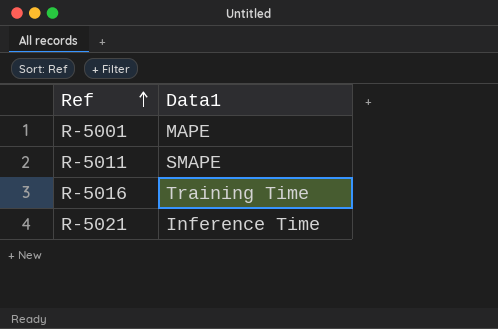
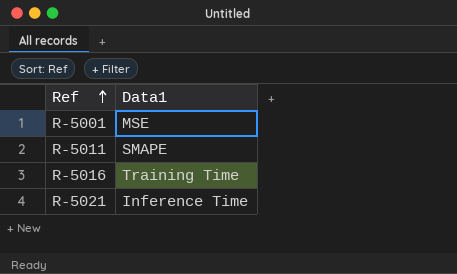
R-5001 | Data1: MAPE -> MSE

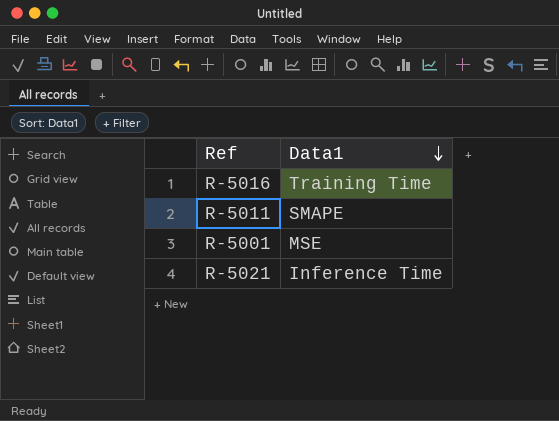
row order: Ref ascending -> Data1 descending

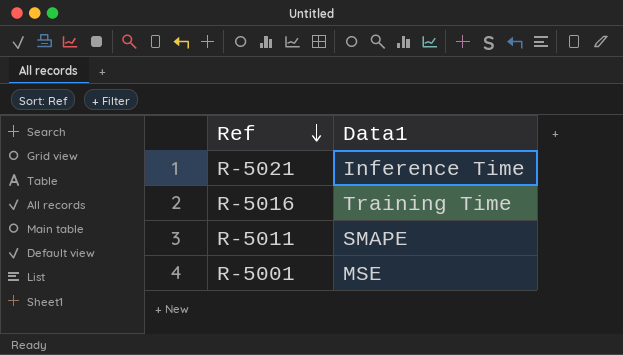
row order: Data1 descending -> Ref descending

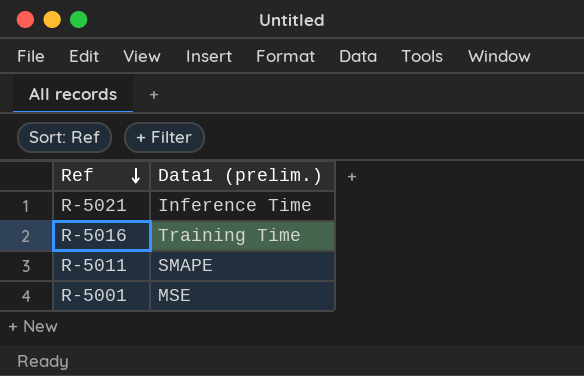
column name: Data1 -> Data1 (prelim.)

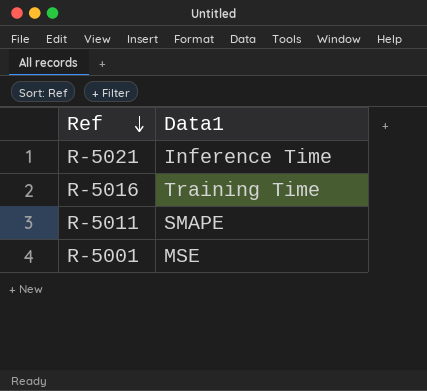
column name: Data1 (prelim.) -> Data1

